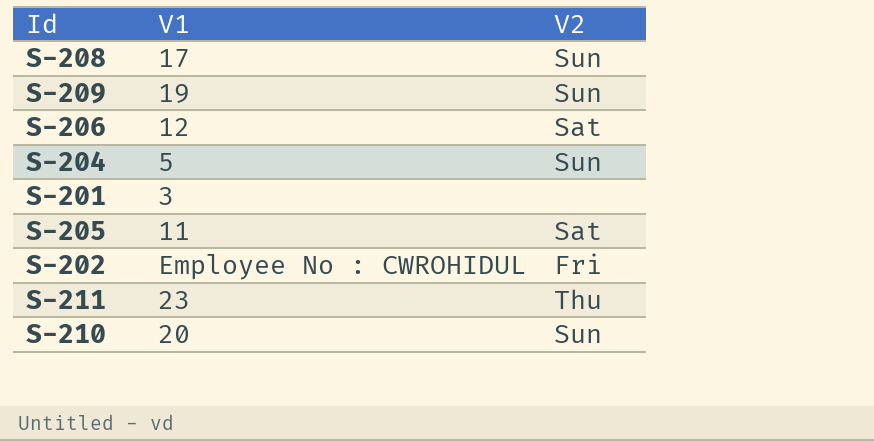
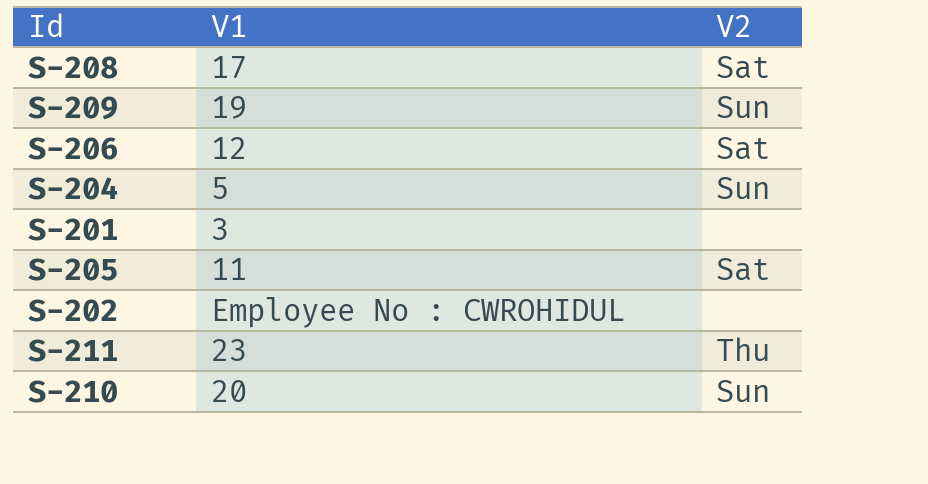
S-208 | V2: Sun -> Sat
S-202 | V2: Fri -> none

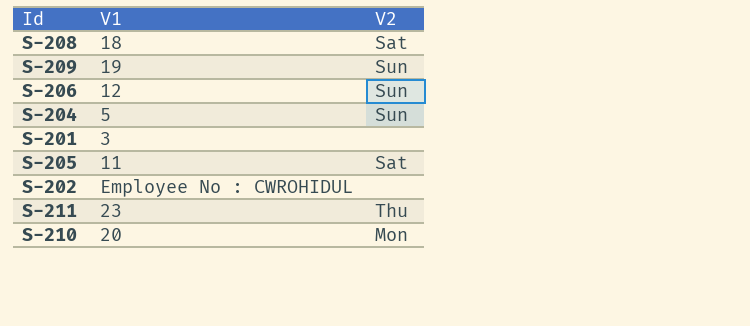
S-208 | V1: 17 -> 18
S-206 | V2: Sat -> Sun
S-210 | V2: Sun -> Mon

